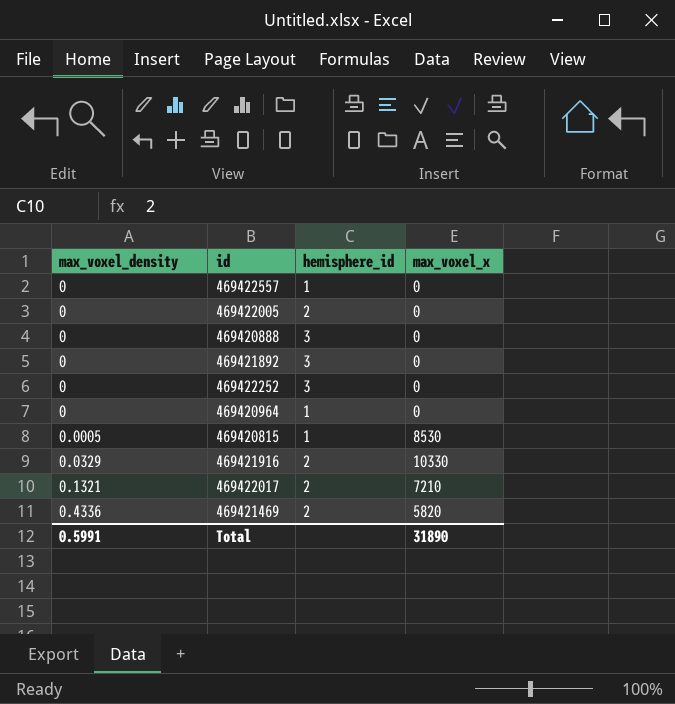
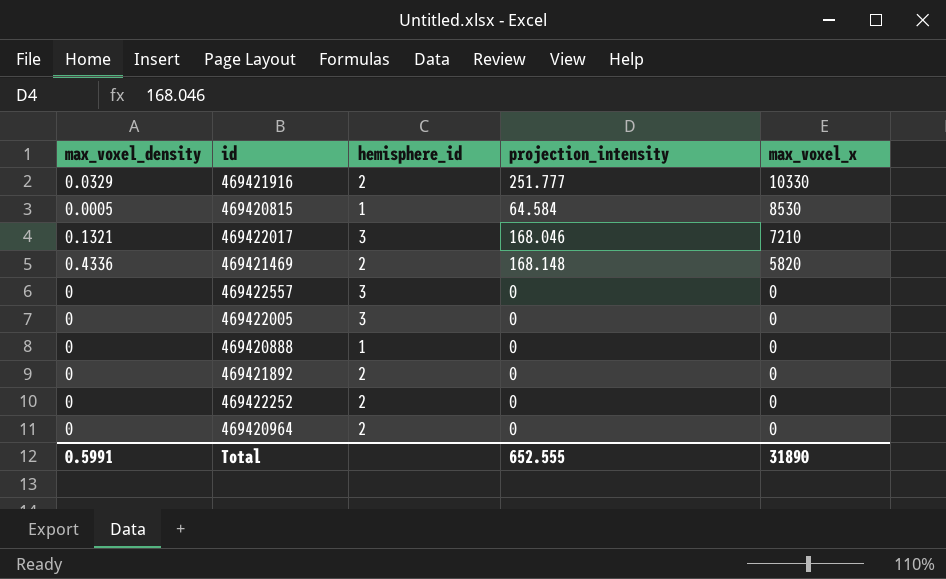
row order: max_voxel_density ascending -> max_voxel_x descending
column projection_intensity | position: none -> 4
469422017 | hemisphere_id: 2 -> 3
469422557 | hemisphere_id: 1 -> 3
469422005 | hemisphere_id: 2 -> 3
469420888 | hemisphere_id: 3 -> 1
469421892 | hemisphere_id: 3 -> 2
469422252 | hemisphere_id: 3 -> 2
469420964 | hemisphere_id: 1 -> 2

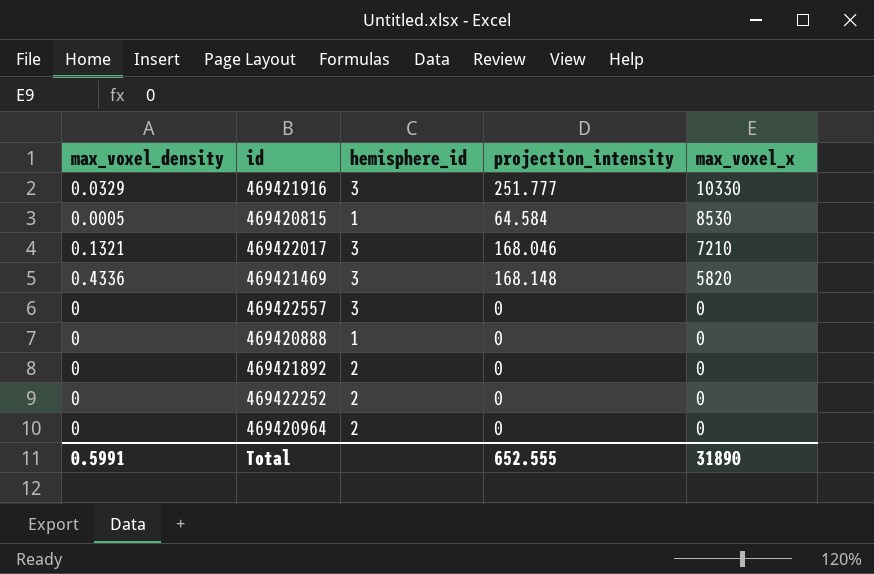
row 469422005: 0 | 3 | 0 | 0 -> none
469421916 | hemisphere_id: 2 -> 3
469421469 | hemisphere_id: 2 -> 3

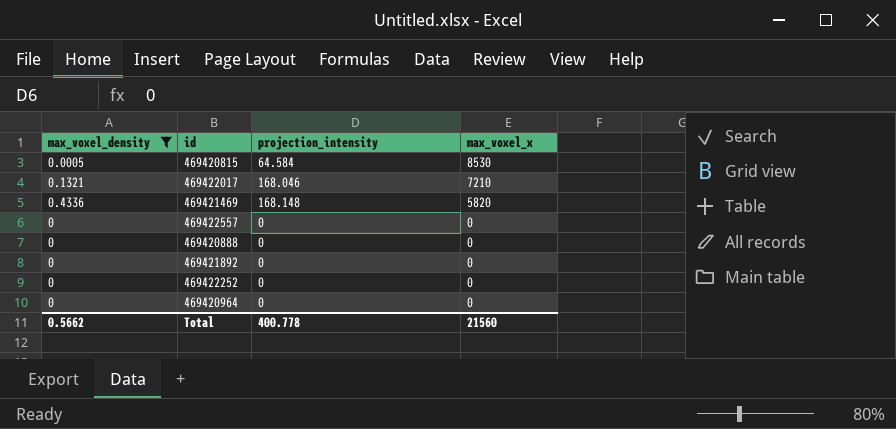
filter: none -> max_voxel_density != 0.0329
column hemisphere_id | position: 3 -> none
Total | max_voxel_density: 0.5991 -> 0.5662
Total | projection_intensity: 652.555 -> 400.778
Total | max_voxel_x: 31890 -> 21560

